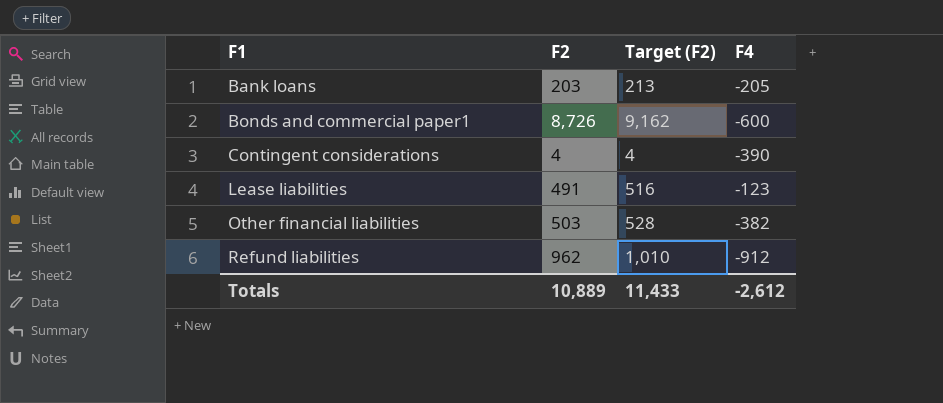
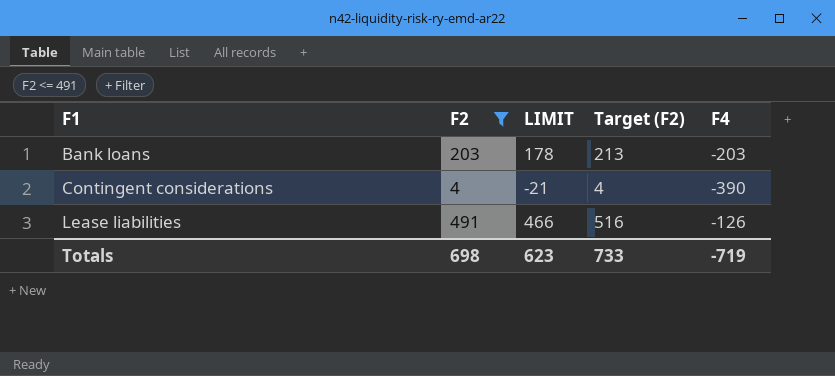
filter: none -> F2 <= 491
column LIMIT | formula: none -> [F2] - 25
Bank loans | F4: -205 -> -203
Lease liabilities | F4: -123 -> -126
Totals | F2: 10,889 -> 698
Totals | Target (F2): 11,433 -> 733
Totals | F4: -2,612 -> -719

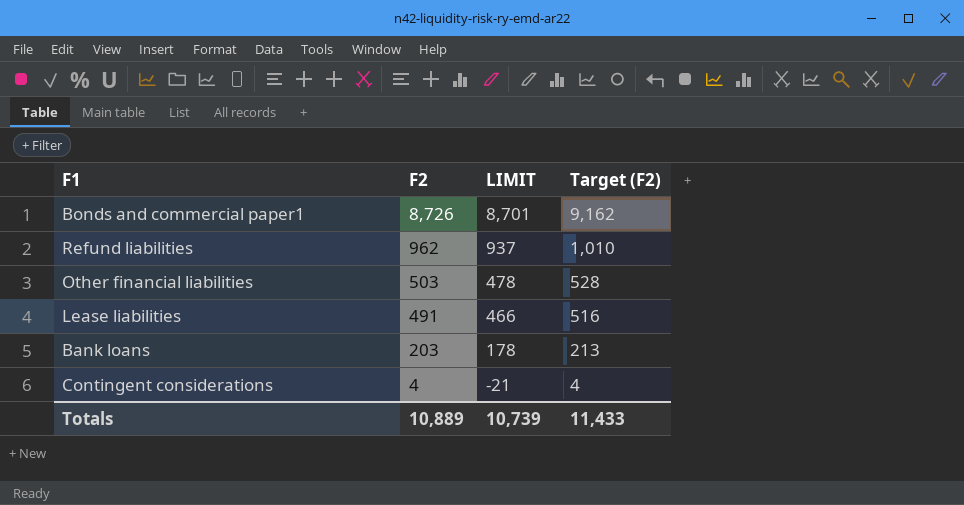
filter: F2 <= 491 -> none
row order: F1 ascending -> F2 descending
column F4 | position: 5 -> none
Totals | F2: 698 -> 10,889
Totals | LIMIT: 623 -> 10,739
Totals | Target (F2): 733 -> 11,433

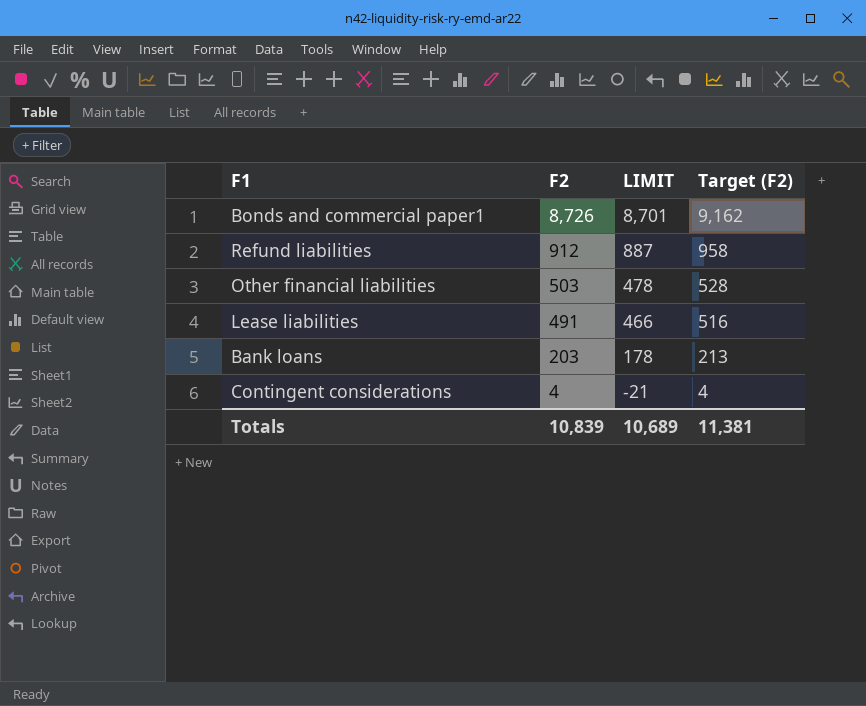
Refund liabilities | F2: 962 -> 912
Refund liabilities | LIMIT: 937 -> 887
Refund liabilities | Target (F2): 1,010 -> 958
Totals | F2: 10,889 -> 10,839
Totals | LIMIT: 10,739 -> 10,689
Totals | Target (F2): 11,433 -> 11,381

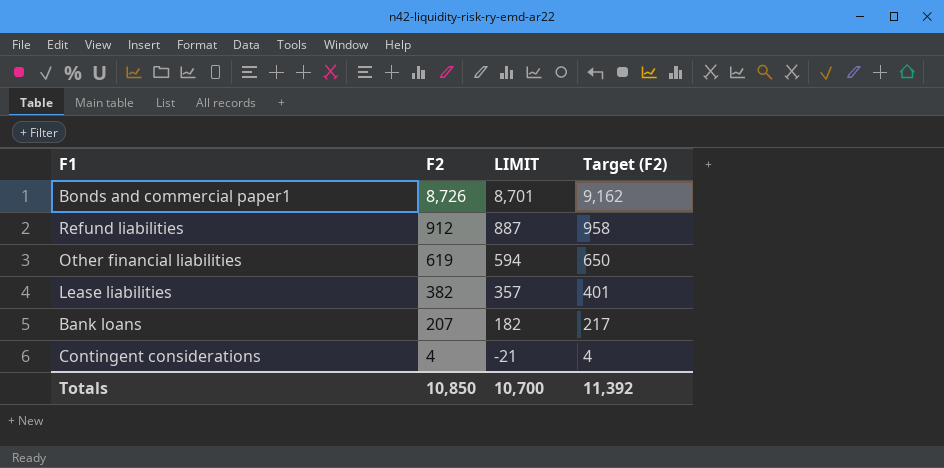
Other financial liabilities | F2: 503 -> 619
Other financial liabilities | LIMIT: 478 -> 594
Other financial liabilities | Target (F2): 528 -> 650
Lease liabilities | F2: 491 -> 382
Lease liabilities | LIMIT: 466 -> 357
Lease liabilities | Target (F2): 516 -> 401
Bank loans | F2: 203 -> 207
Bank loans | LIMIT: 178 -> 182
Bank loans | Target (F2): 213 -> 217
Totals | F2: 10,839 -> 10,850
Totals | LIMIT: 10,689 -> 10,700
Totals | Target (F2): 11,381 -> 11,392

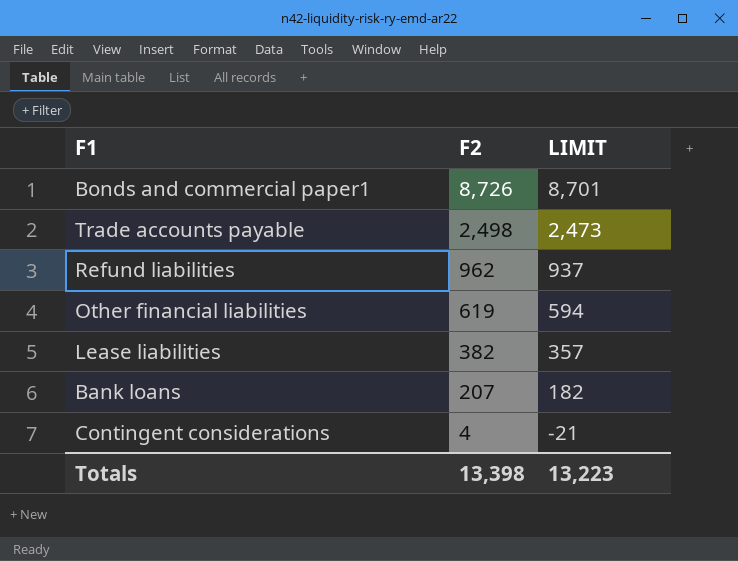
column Target (F2) | formula: [F2] * 1.05 -> none
row Trade accounts payable: none -> 2,498 | 2,473
Refund liabilities | F2: 912 -> 962
Refund liabilities | LIMIT: 887 -> 937
Totals | F2: 10,850 -> 13,398
Totals | LIMIT: 10,700 -> 13,223

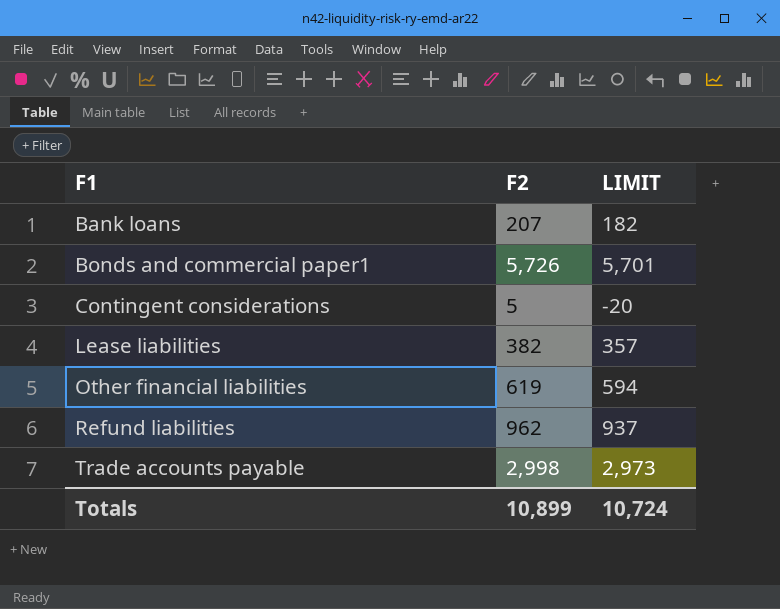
row order: F2 descending -> F1 ascending
Bonds and commercial paper1 | F2: 8,726 -> 5,726
Bonds and commercial paper1 | LIMIT: 8,701 -> 5,701
Contingent considerations | F2: 4 -> 5
Contingent considerations | LIMIT: -21 -> -20
Trade accounts payable | F2: 2,498 -> 2,998
Trade accounts payable | LIMIT: 2,473 -> 2,973
Totals | F2: 13,398 -> 10,899
Totals | LIMIT: 13,223 -> 10,724

